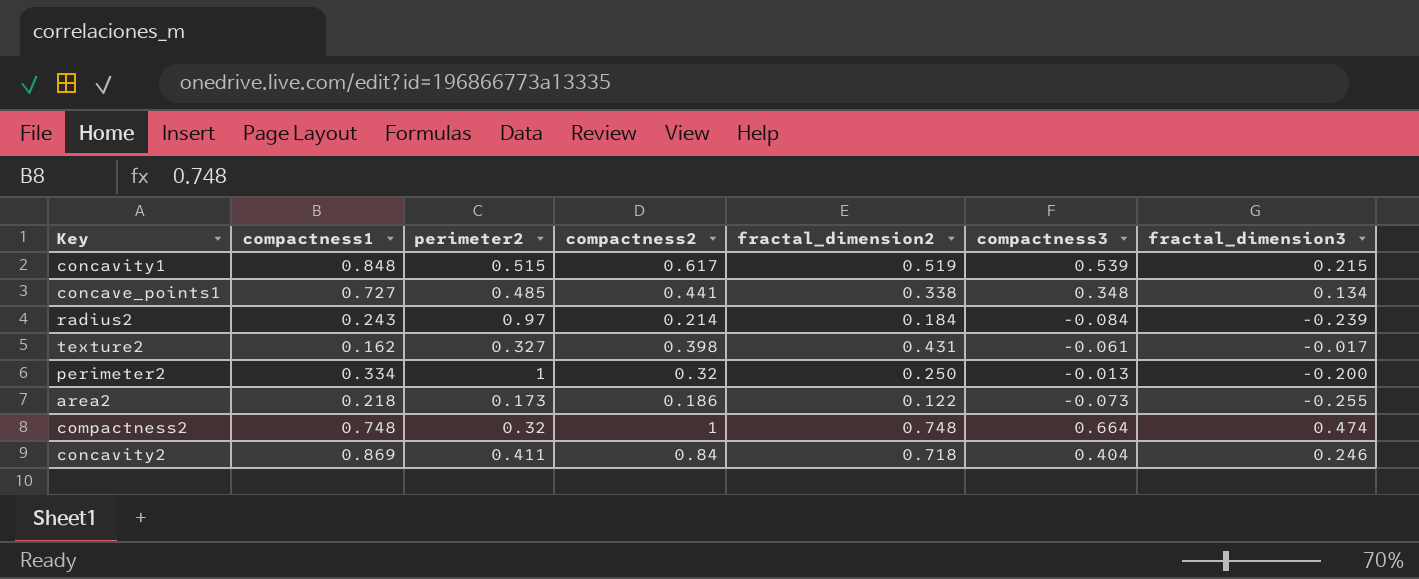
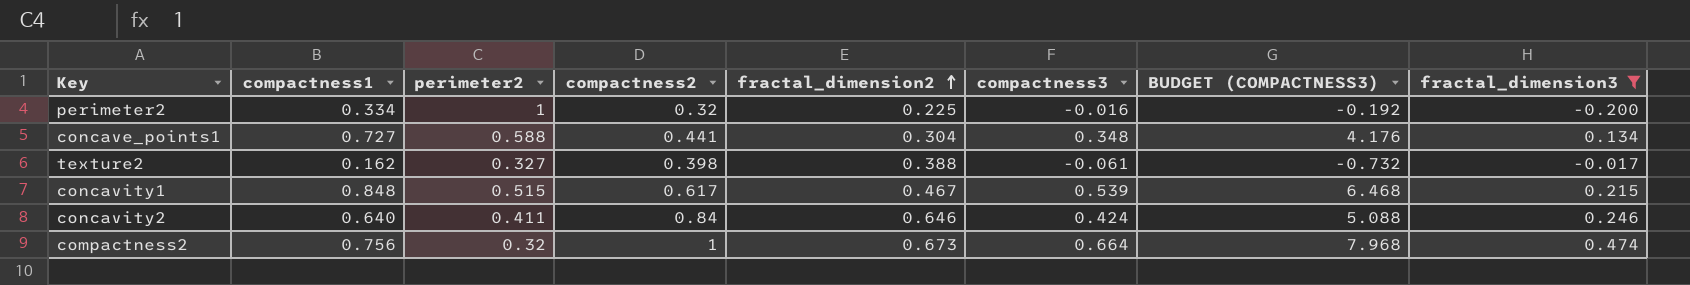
filter: none -> fractal_dimension3 >= -0.200
row order: none -> fractal_dimension2 ascending
column BUDGET (COMPACTNESS3) | formula: none -> [compactness3] * 12
perimeter2 | fractal_dimension2: 0.250 -> 0.225
perimeter2 | compactness3: -0.013 -> -0.016
concave_points1 | perimeter2: 0.485 -> 0.588
concave_points1 | fractal_dimension2: 0.338 -> 0.304
texture2 | fractal_dimension2: 0.431 -> 0.388
concavity1 | fractal_dimension2: 0.519 -> 0.467
concavity2 | compactness1: 0.869 -> 0.640
concavity2 | fractal_dimension2: 0.718 -> 0.646
concavity2 | compactness3: 0.404 -> 0.424
compactness2 | compactness1: 0.748 -> 0.756
compactness2 | fractal_dimension2: 0.748 -> 0.673

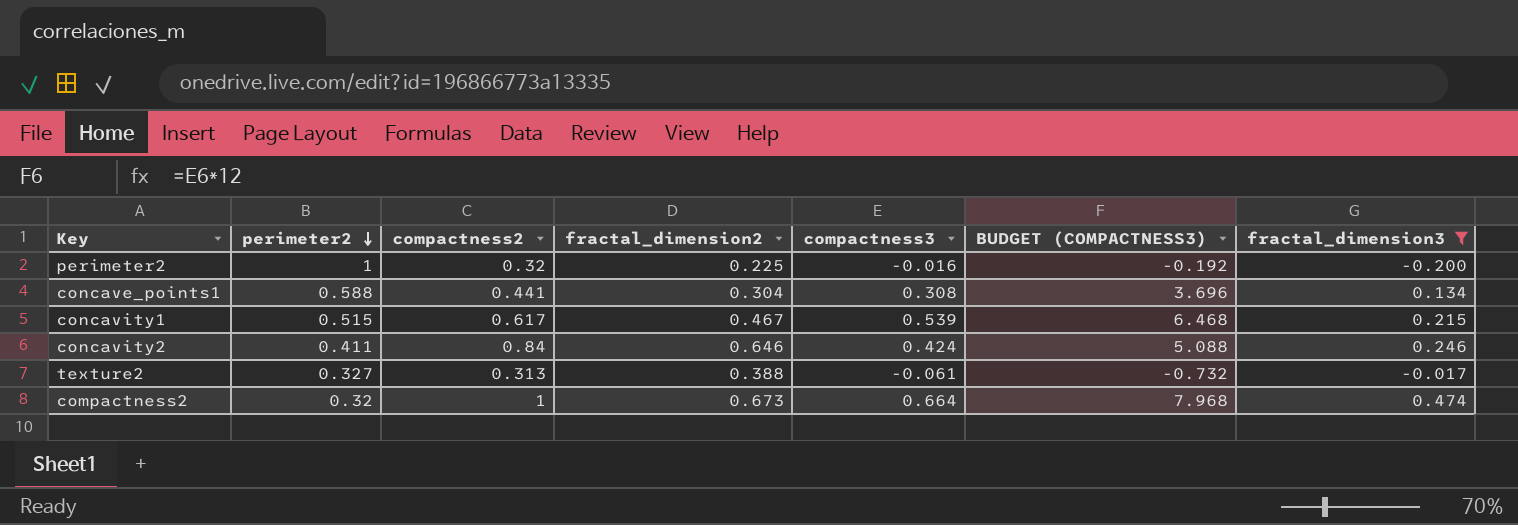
row order: fractal_dimension2 ascending -> perimeter2 descending
column compactness1 | position: 2 -> none
concave_points1 | compactness3: 0.348 -> 0.308
concave_points1 | BUDGET (COMPACTNESS3): 4.176 -> 3.696
texture2 | compactness2: 0.398 -> 0.313

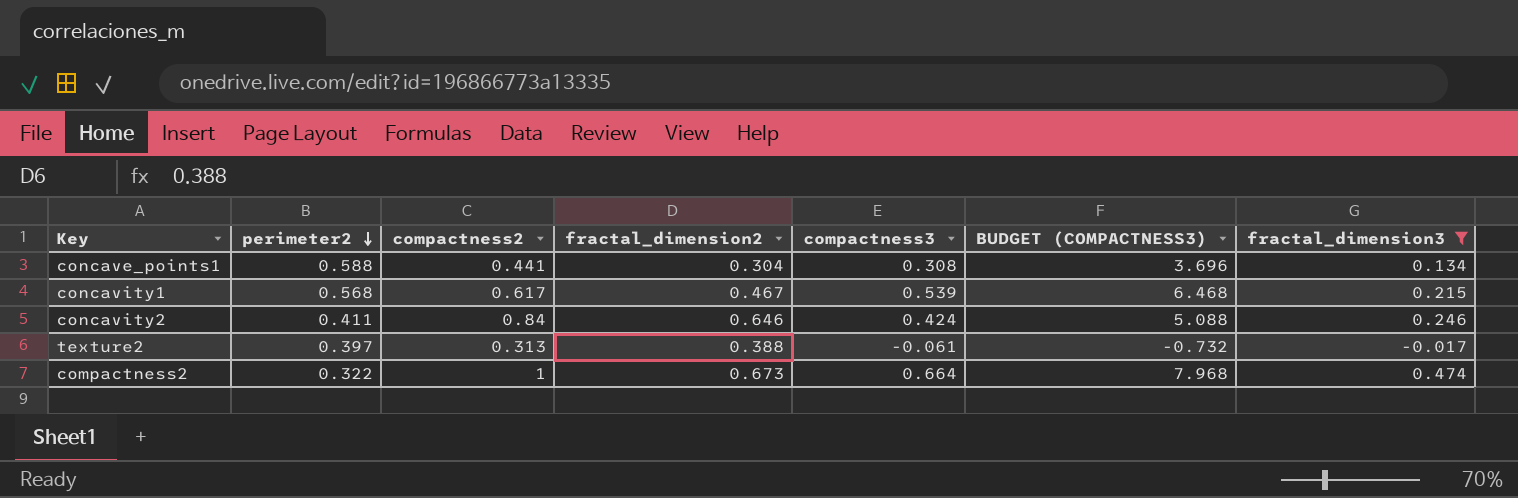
row perimeter2: 1 | 0.32 | 0.225 | -0.016 | -0.192 | -0.200 -> none
concavity1 | perimeter2: 0.515 -> 0.568
texture2 | perimeter2: 0.327 -> 0.397
compactness2 | perimeter2: 0.32 -> 0.322

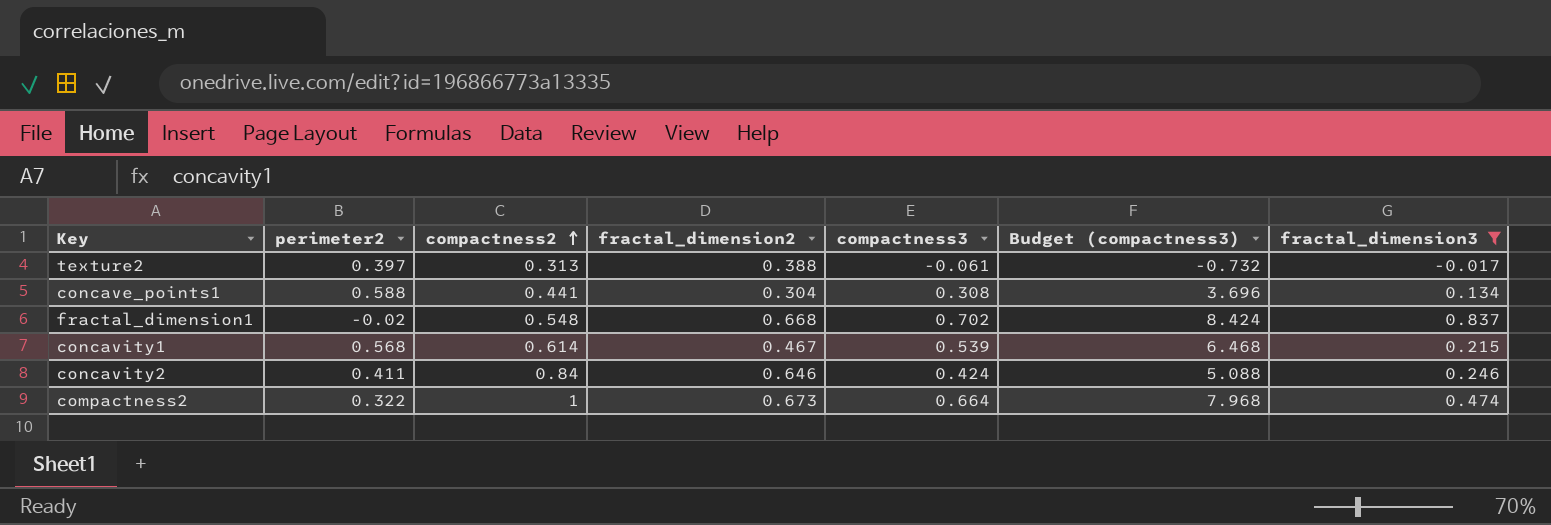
row order: perimeter2 descending -> compactness2 ascending
column name: BUDGET (COMPACTNESS3) -> Budget (compactness3)
row fractal_dimension1: none -> -0.02 | 0.548 | 0.668 | 0.702 | 8.424 | 0.837
concavity1 | compactness2: 0.617 -> 0.614

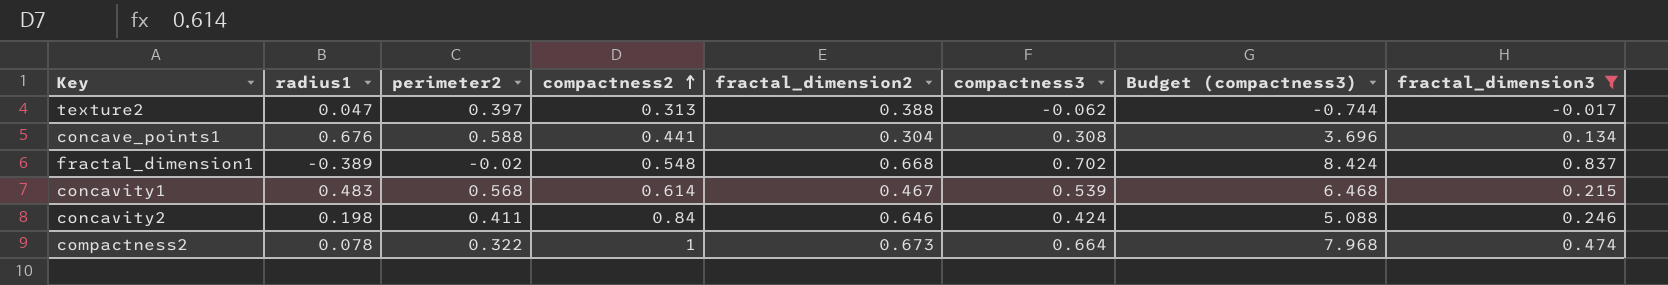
column radius1 | position: none -> 2
texture2 | compactness3: -0.061 -> -0.062
texture2 | Budget (compactness3): -0.732 -> -0.744

